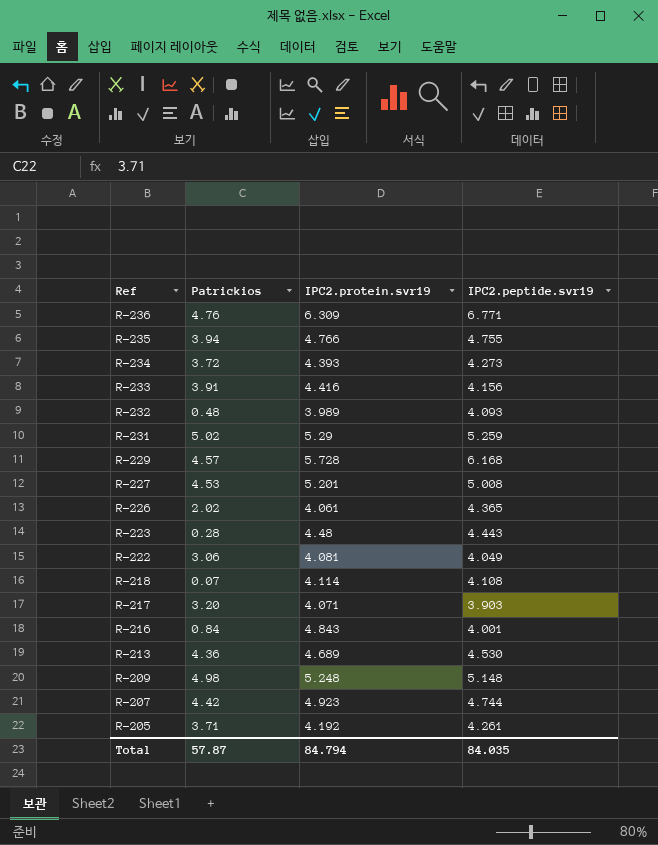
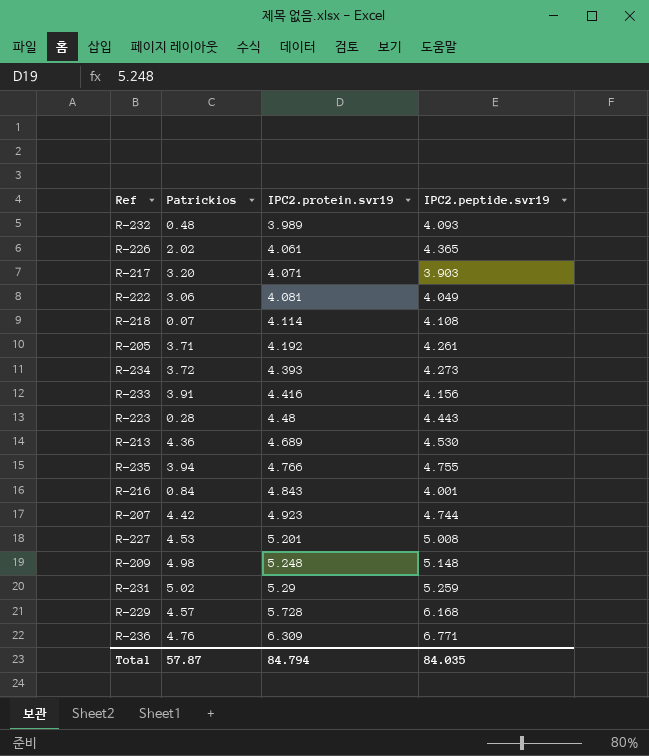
row order: Ref descending -> IPC2.protein.svr19 ascending

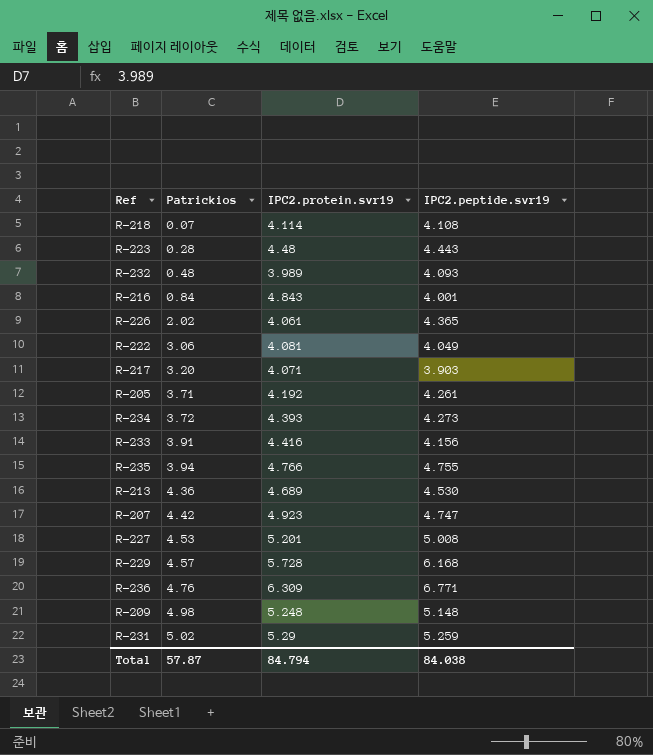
row order: IPC2.protein.svr19 ascending -> Patrickios ascending
R-207 | IPC2.peptide.svr19: 4.744 -> 4.747
Total | IPC2.peptide.svr19: 84.035 -> 84.038

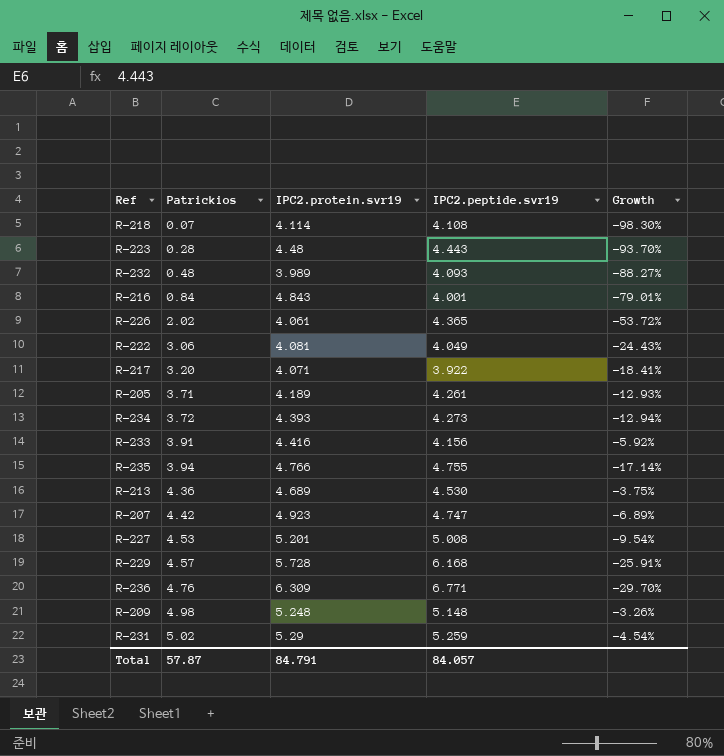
column Growth | formula: none -> ([Patrickios] - [IPC2.peptide.svr19]) / [IPC2.peptide.svr19]
R-217 | IPC2.peptide.svr19: 3.903 -> 3.922
R-205 | IPC2.protein.svr19: 4.192 -> 4.189
Total | IPC2.protein.svr19: 84.794 -> 84.791
Total | IPC2.peptide.svr19: 84.038 -> 84.057

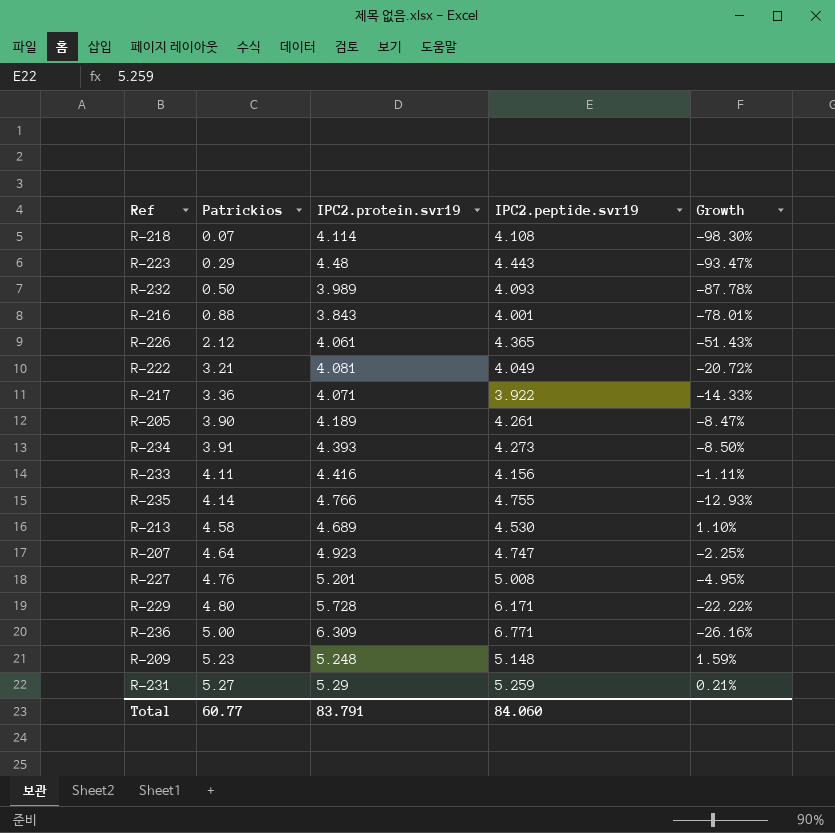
R-223 | Patrickios: 0.28 -> 0.29
R-223 | Growth: -93.70% -> -93.47%
R-232 | Patrickios: 0.48 -> 0.50
R-232 | Growth: -88.27% -> -87.78%
R-216 | Patrickios: 0.84 -> 0.88
R-216 | IPC2.protein.svr19: 4.843 -> 3.843
R-216 | Growth: -79.01% -> -78.01%
R-226 | Patrickios: 2.02 -> 2.12
R-226 | Growth: -53.72% -> -51.43%
R-222 | Patrickios: 3.06 -> 3.21
R-222 | Growth: -24.43% -> -20.72%
R-217 | Patrickios: 3.20 -> 3.36
R-217 | Growth: -18.41% -> -14.33%
R-205 | Patrickios: 3.71 -> 3.90
R-205 | Growth: -12.93% -> -8.47%
R-234 | Patrickios: 3.72 -> 3.91
R-234 | Growth: -12.94% -> -8.50%
R-233 | Patrickios: 3.91 -> 4.11
R-233 | Growth: -5.92% -> -1.11%
R-235 | Patrickios: 3.94 -> 4.14
R-235 | Growth: -17.14% -> -12.93%
R-213 | Patrickios: 4.36 -> 4.58
R-213 | Growth: -3.75% -> 1.10%
R-207 | Patrickios: 4.42 -> 4.64
R-207 | Growth: -6.89% -> -2.25%
R-227 | Patrickios: 4.53 -> 4.76
R-227 | Growth: -9.54% -> -4.95%
R-229 | Patrickios: 4.57 -> 4.80
R-229 | IPC2.peptide.svr19: 6.168 -> 6.171
R-229 | Growth: -25.91% -> -22.22%
R-236 | Patrickios: 4.76 -> 5.00
R-236 | Growth: -29.70% -> -26.16%
R-209 | Patrickios: 4.98 -> 5.23
R-209 | Growth: -3.26% -> 1.59%
R-231 | Patrickios: 5.02 -> 5.27
R-231 | Growth: -4.54% -> 0.21%
Total | Patrickios: 57.87 -> 60.77
Total | IPC2.protein.svr19: 84.791 -> 83.791
Total | IPC2.peptide.svr19: 84.057 -> 84.060

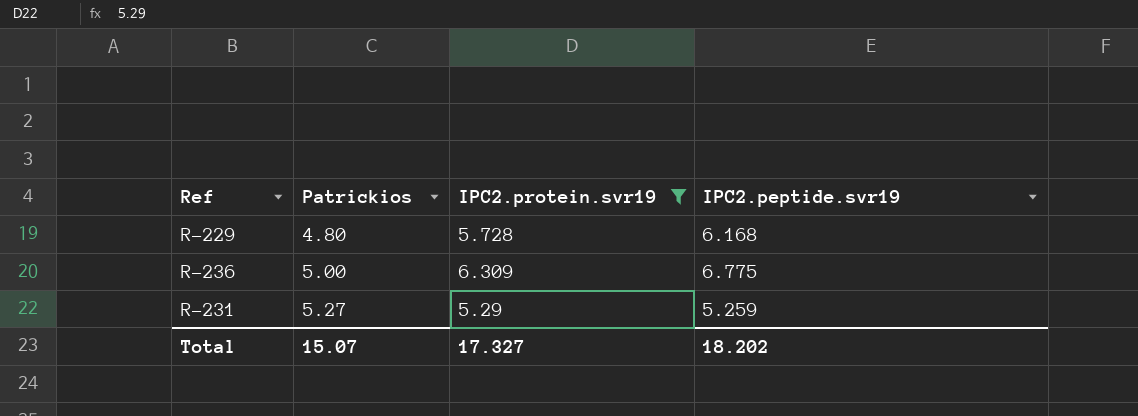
filter: none -> IPC2.protein.svr19 >= 5.29
column Growth | formula: ([Patrickios] - [IPC2.peptide.svr19]) / [IPC2.peptide.svr19] -> none
R-229 | IPC2.peptide.svr19: 6.171 -> 6.168
R-236 | IPC2.peptide.svr19: 6.771 -> 6.775
Total | Patrickios: 60.77 -> 15.07
Total | IPC2.protein.svr19: 83.791 -> 17.327
Total | IPC2.peptide.svr19: 84.060 -> 18.202

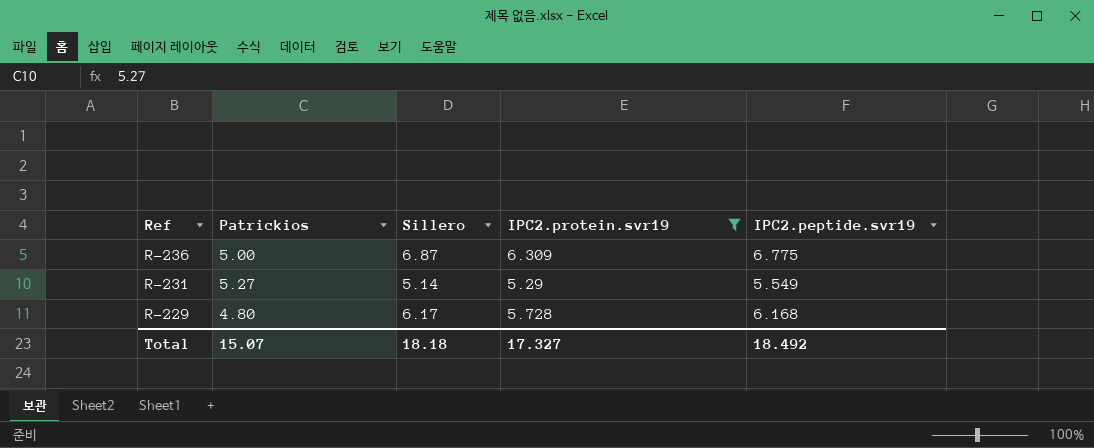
row order: Patrickios ascending -> Ref descending
column Sillero | position: none -> 3
R-231 | IPC2.peptide.svr19: 5.259 -> 5.549
Total | IPC2.peptide.svr19: 18.202 -> 18.492

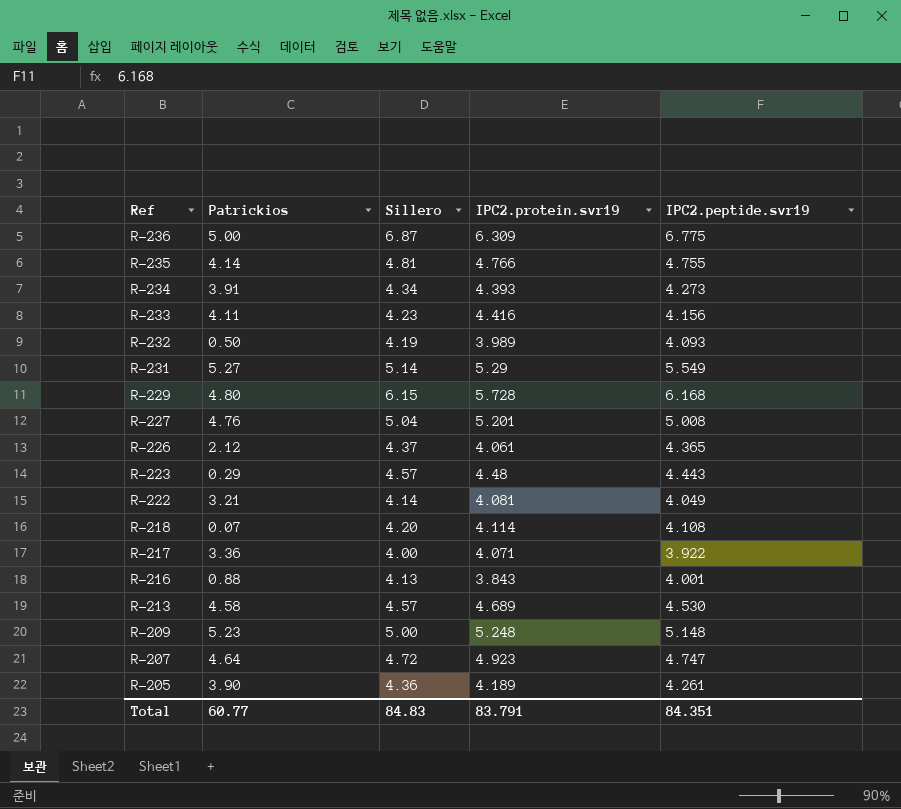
filter: IPC2.protein.svr19 >= 5.29 -> none
R-229 | Sillero: 6.17 -> 6.15
Total | Patrickios: 15.07 -> 60.77
Total | Sillero: 18.18 -> 84.83
Total | IPC2.protein.svr19: 17.327 -> 83.791
Total | IPC2.peptide.svr19: 18.492 -> 84.351

